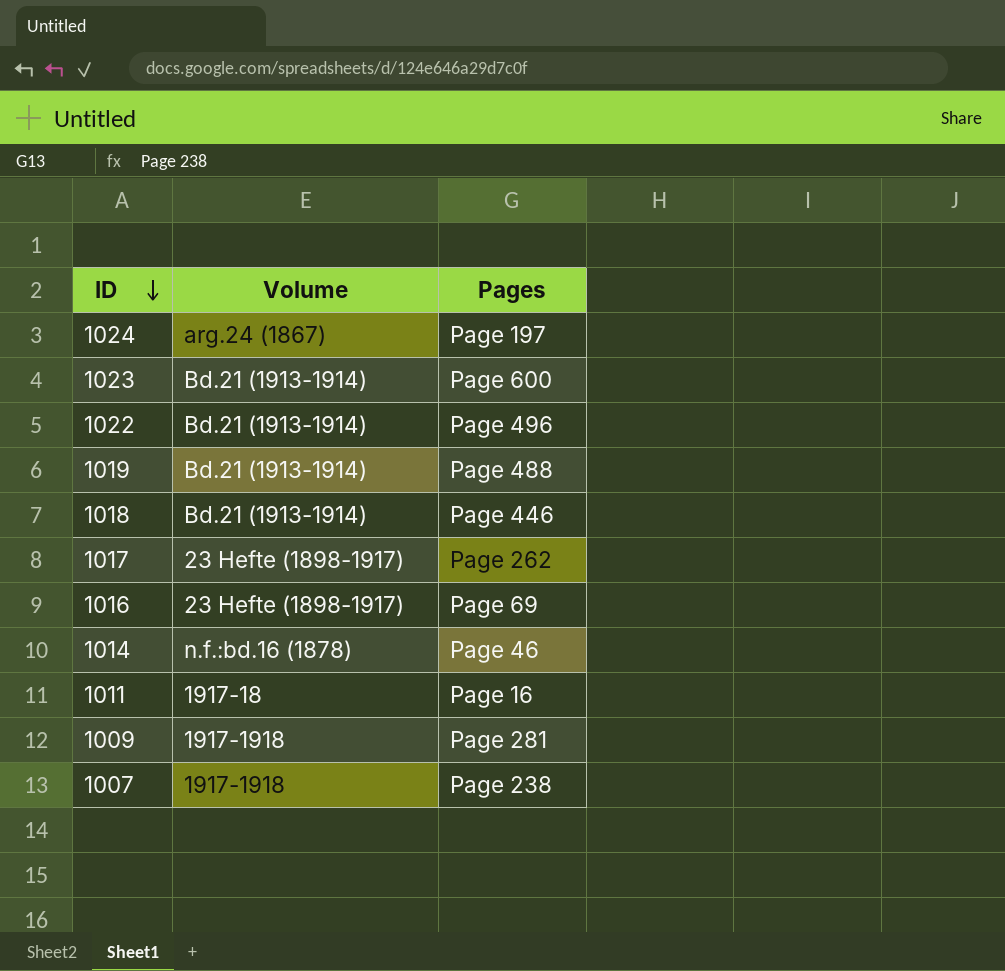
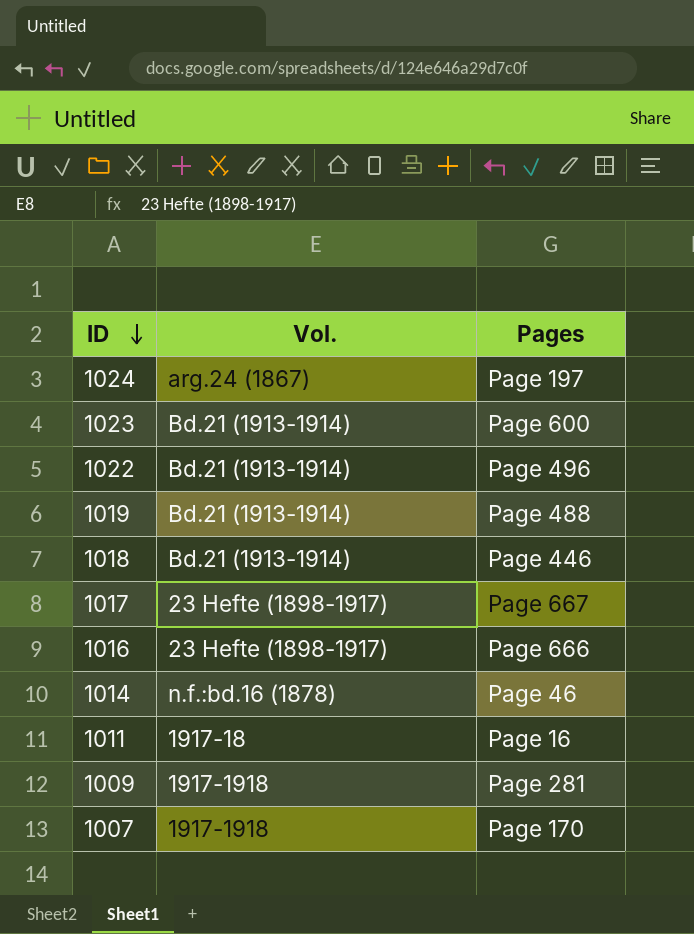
column name: Volume -> Vol.
1017 | Pages: Page 262 -> Page 667
1016 | Pages: Page 69 -> Page 666
1007 | Pages: Page 238 -> Page 170

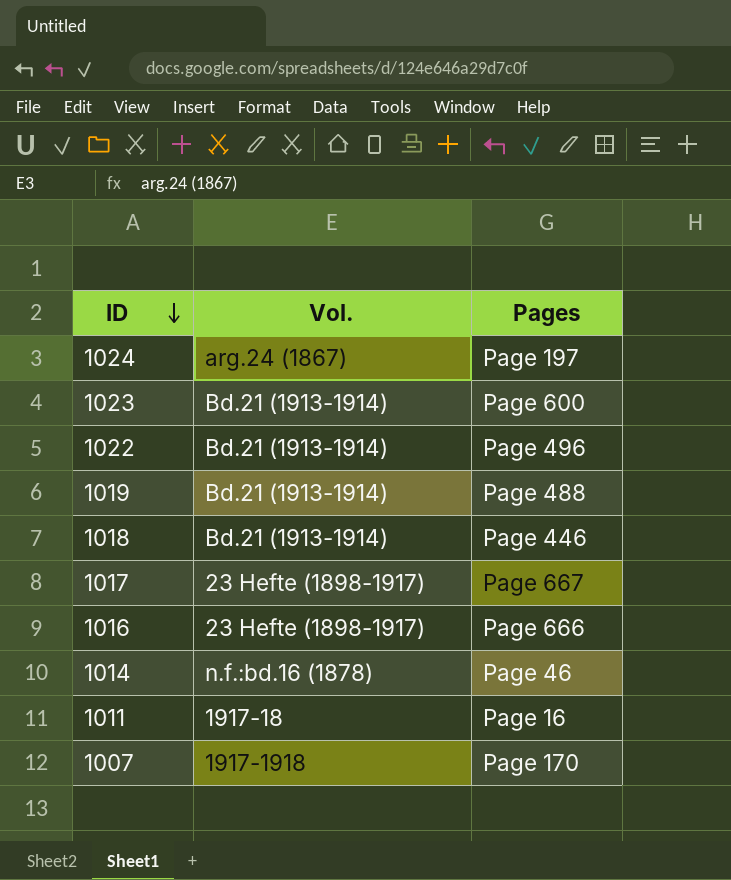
row 1009: 1917-1918 | Page 281 -> none

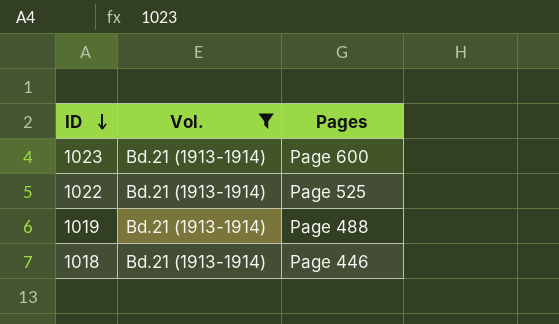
filter: none -> Vol. = Bd.21 (1913-1914)
1022 | Pages: Page 496 -> Page 525

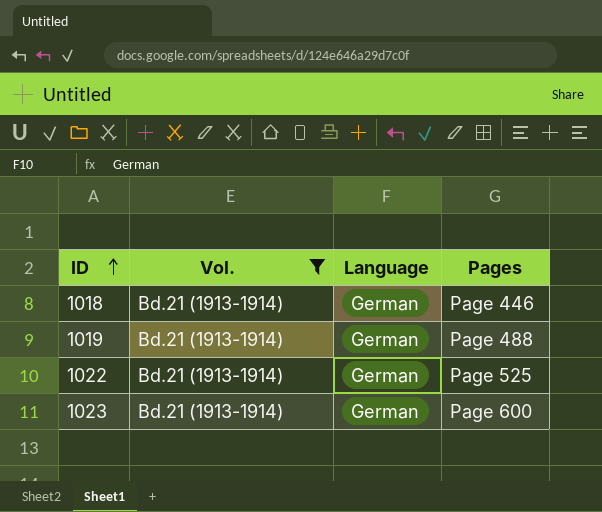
row order: ID descending -> ID ascending
column Language | position: none -> 3

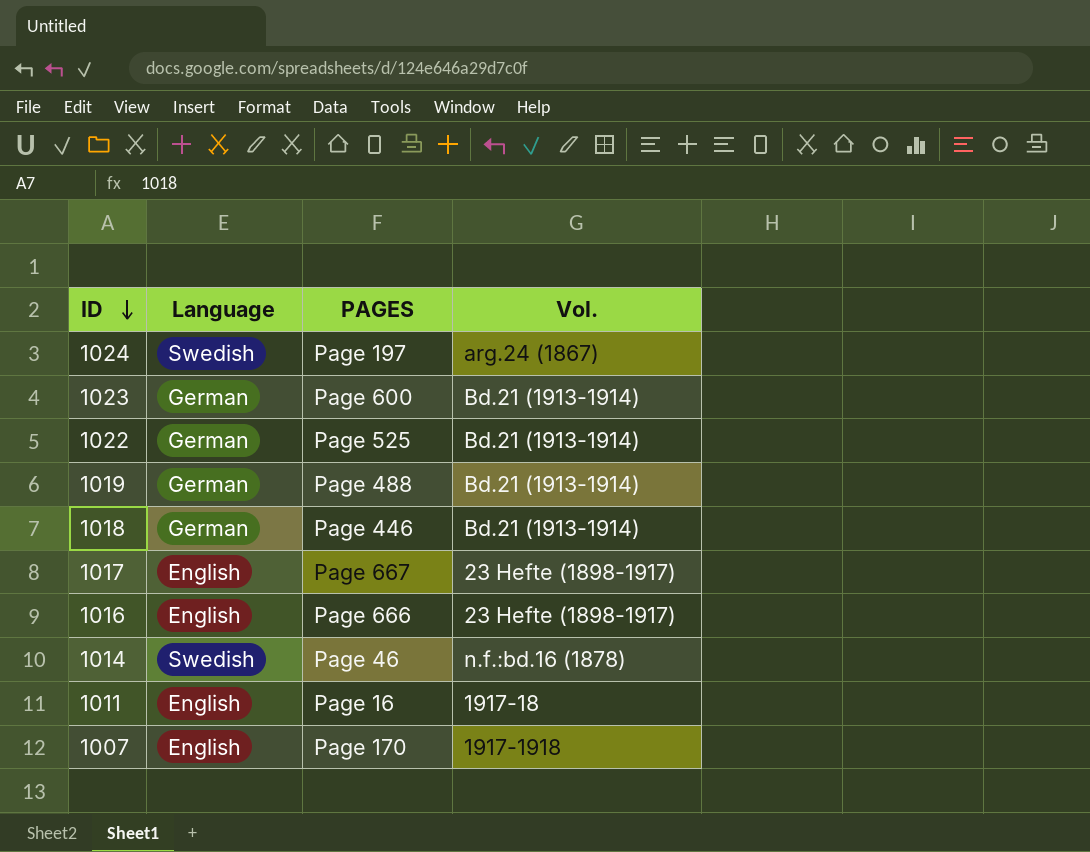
filter: Vol. = Bd.21 (1913-1914) -> none
row order: ID ascending -> ID descending
column name: Pages -> PAGES
column Vol. | position: 2 -> 4

